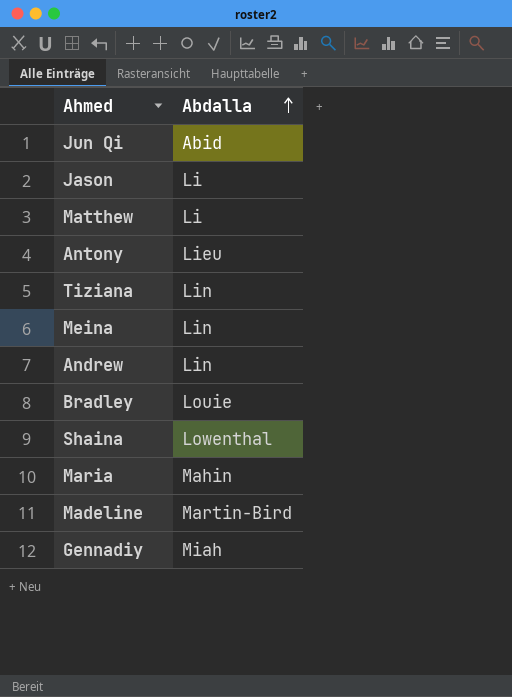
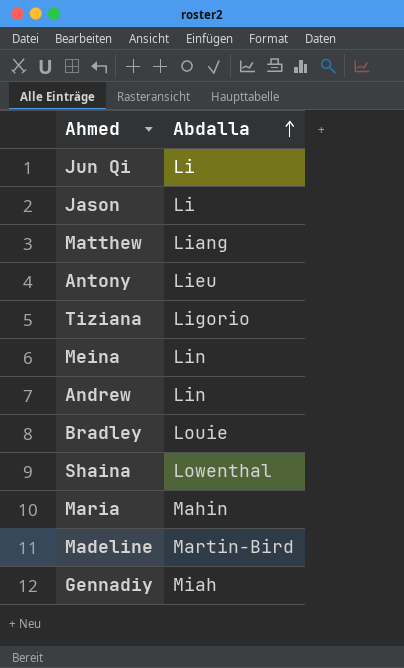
Jun Qi | Abdalla: Abid -> Li
Matthew | Abdalla: Li -> Liang
Tiziana | Abdalla: Lin -> Ligorio

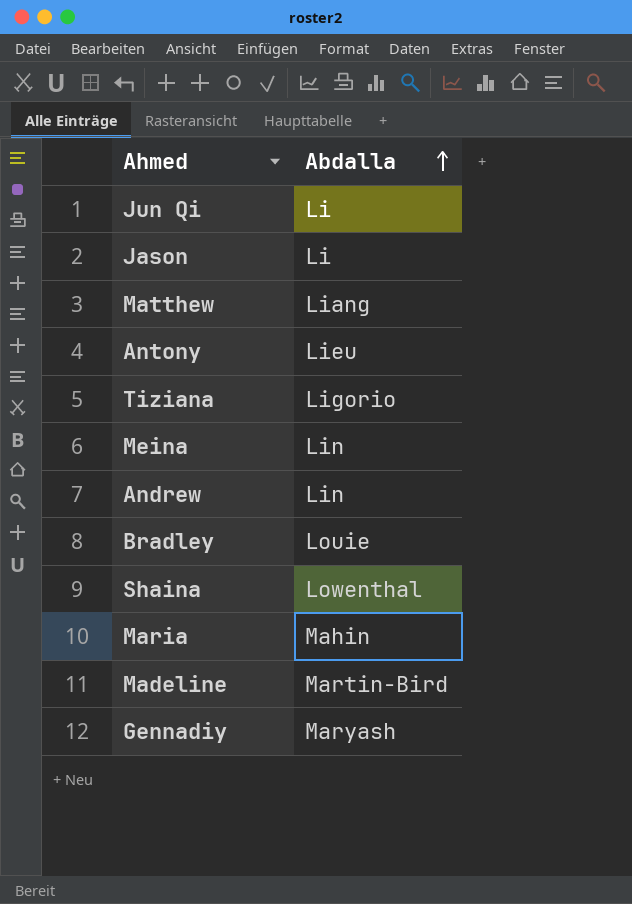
Gennadiy | Abdalla: Miah -> Maryash

